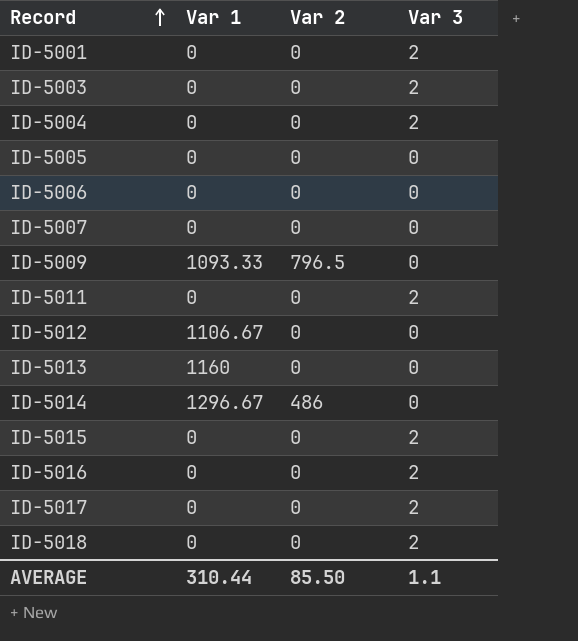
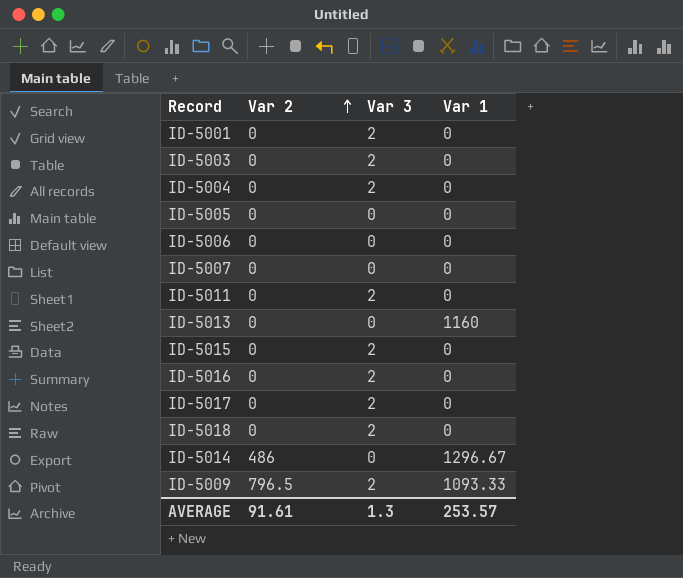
row order: Record ascending -> Var 2 ascending
column Var 1 | position: 2 -> 4
row ID-5012: 1106.67 | 0 | 0 -> none
ID-5009 | Var 3: 0 -> 2
AVERAGE | Var 2: 85.50 -> 91.61
AVERAGE | Var 3: 1.1 -> 1.3
AVERAGE | Var 1: 310.44 -> 253.57

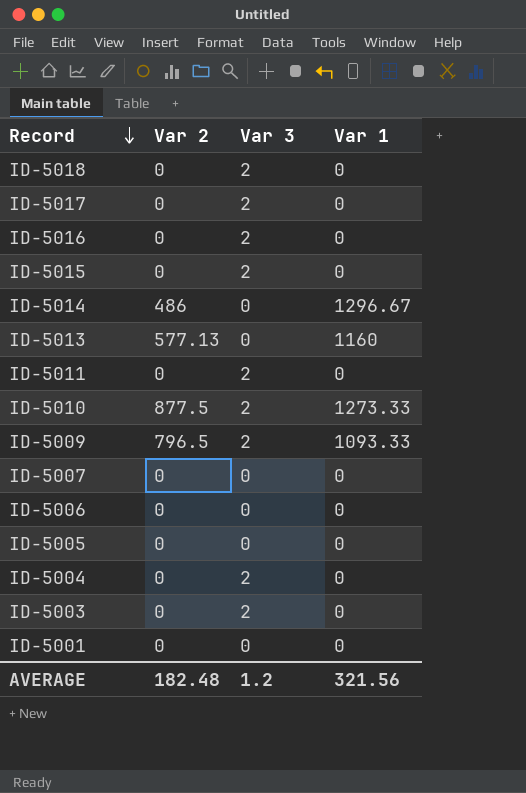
row order: Var 2 ascending -> Record descending
ID-5013 | Var 2: 0 -> 577.13
row ID-5010: none -> 877.5 | 2 | 1273.33
ID-5001 | Var 3: 2 -> 0
AVERAGE | Var 2: 91.61 -> 182.48
AVERAGE | Var 3: 1.3 -> 1.2
AVERAGE | Var 1: 253.57 -> 321.56

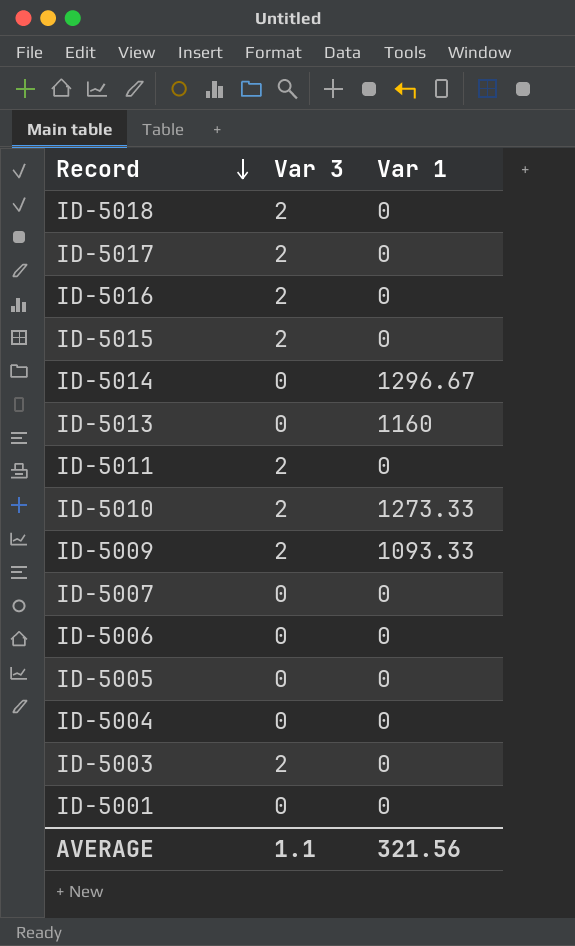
column Var 2 | position: 2 -> none
ID-5004 | Var 3: 2 -> 0
AVERAGE | Var 3: 1.2 -> 1.1

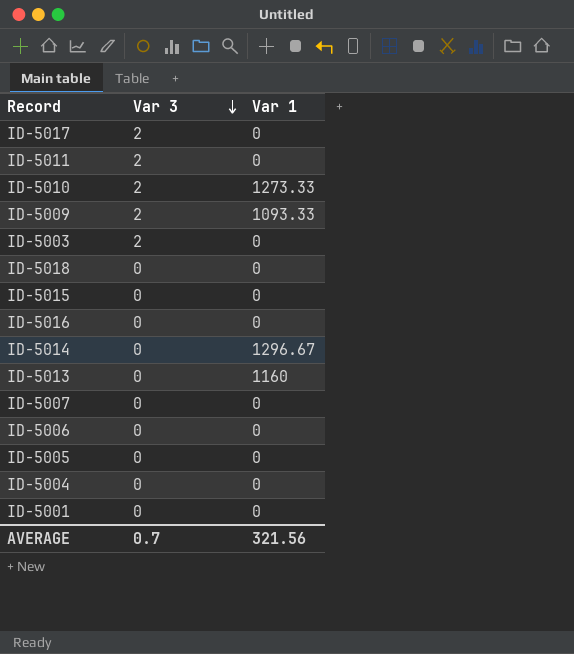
row order: Record descending -> Var 3 descending
ID-5018 | Var 3: 2 -> 0
ID-5015 | Var 3: 2 -> 0
ID-5016 | Var 3: 2 -> 0
AVERAGE | Var 3: 1.1 -> 0.7

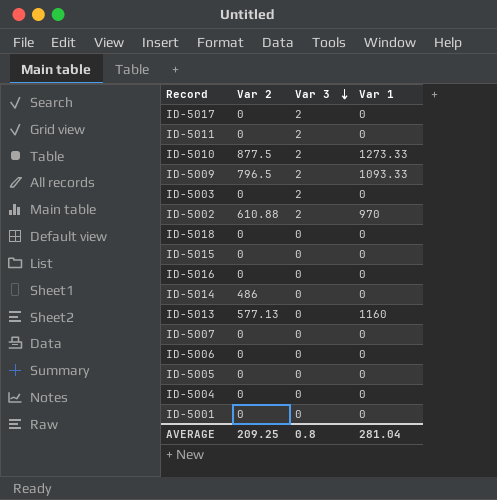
column Var 2 | position: none -> 2
row ID-5002: none -> 610.88 | 2 | 970
ID-5014 | Var 1: 1296.67 -> 0
AVERAGE | Var 3: 0.7 -> 0.8
AVERAGE | Var 1: 321.56 -> 281.04

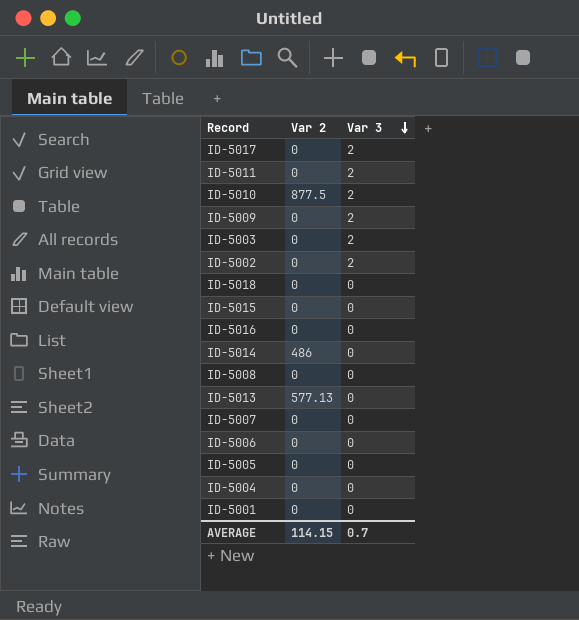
column Var 1 | position: 4 -> none
ID-5009 | Var 2: 796.5 -> 0
ID-5002 | Var 2: 610.88 -> 0
row ID-5008: none -> 0 | 0
AVERAGE | Var 2: 209.25 -> 114.15
AVERAGE | Var 3: 0.8 -> 0.7

